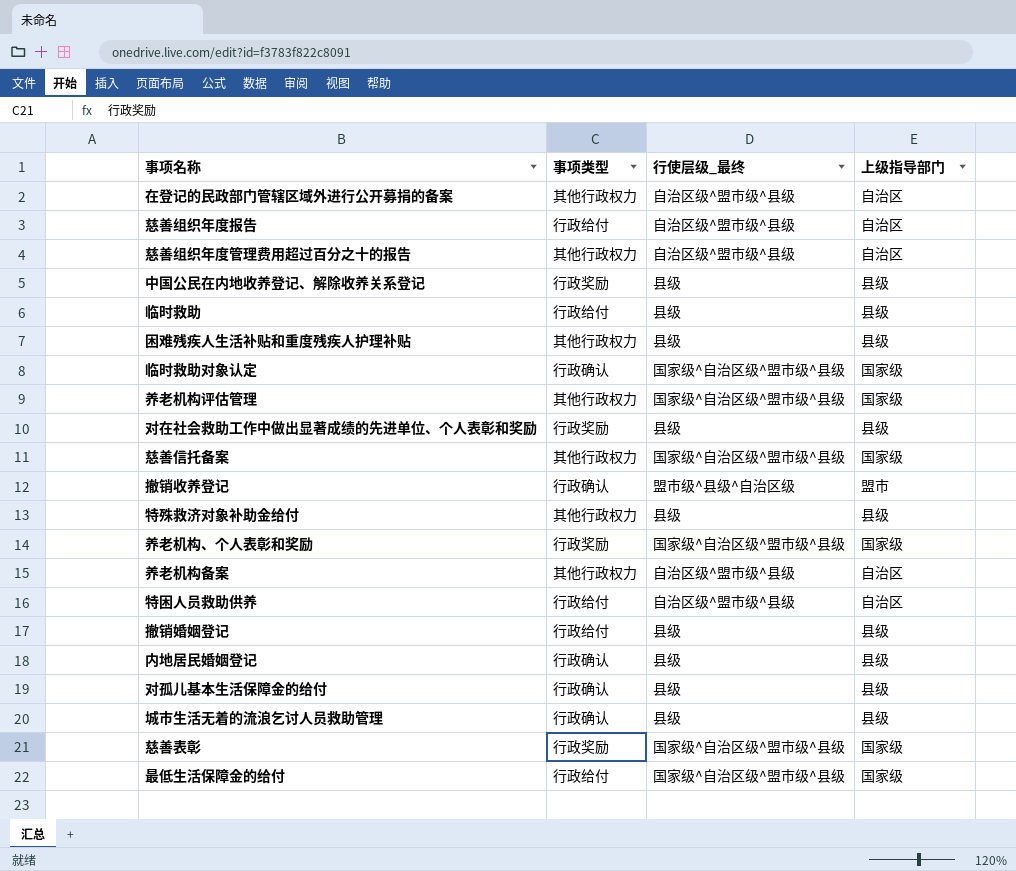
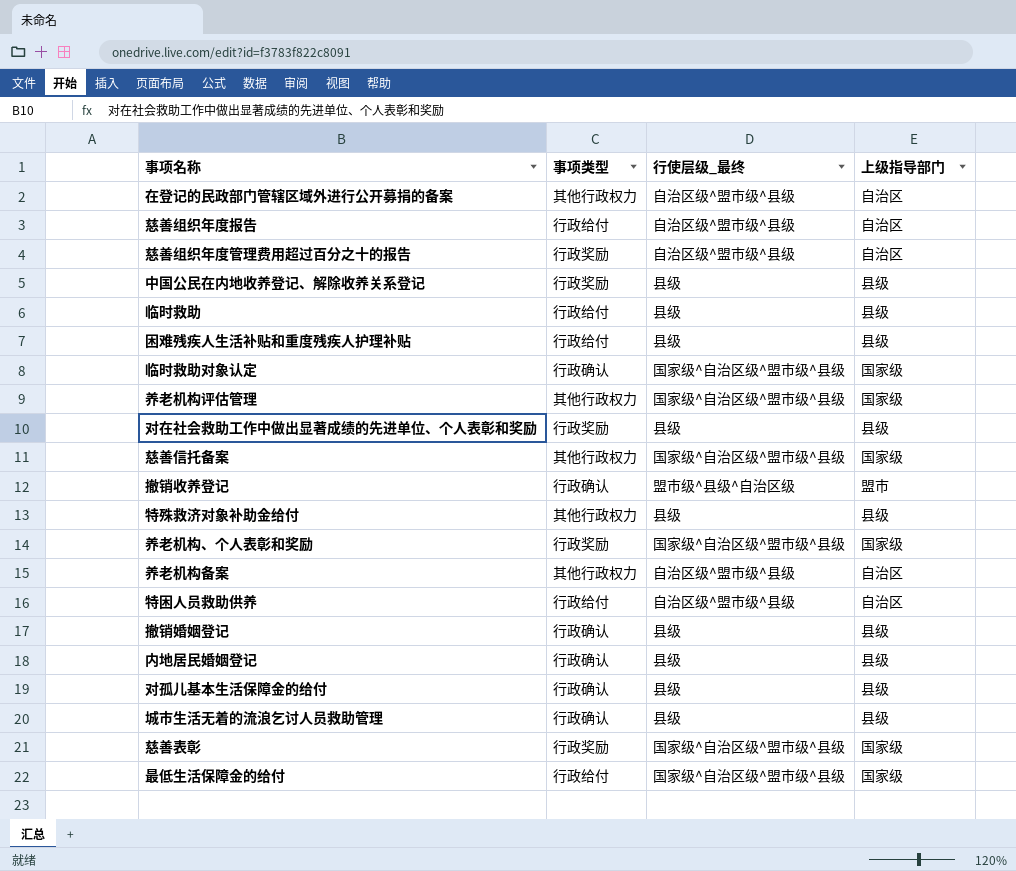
慈善组织年度管理费用超过百分之十的报告 | 事项类型: 其他行政权力 -> 行政奖励
困难残疾人生活补贴和重度残疾人护理补贴 | 事项类型: 其他行政权力 -> 行政给付
撤销婚姻登记 | 事项类型: 行政给付 -> 行政确认

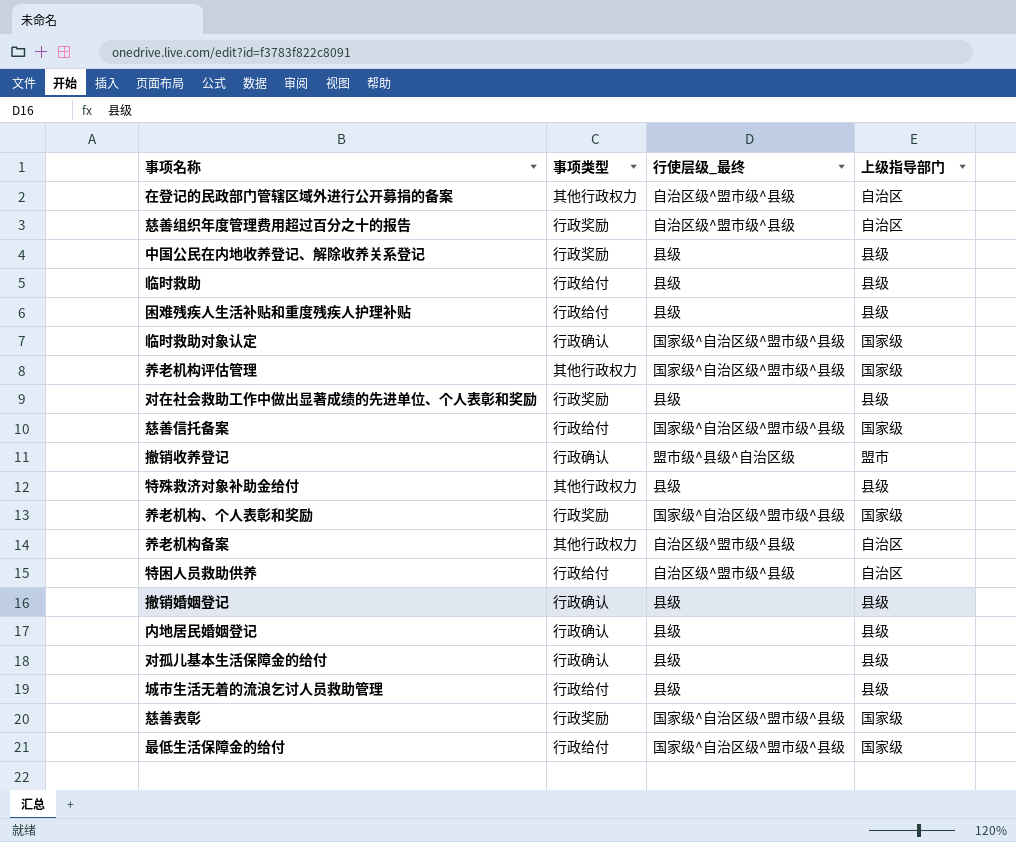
row 慈善组织年度报告: 行政给付 | 自治区级^盟市级^县级 | 自治区 -> none
慈善信托备案 | 事项类型: 其他行政权力 -> 行政给付
城市生活无着的流浪乞讨人员救助管理 | 事项类型: 行政确认 -> 行政给付

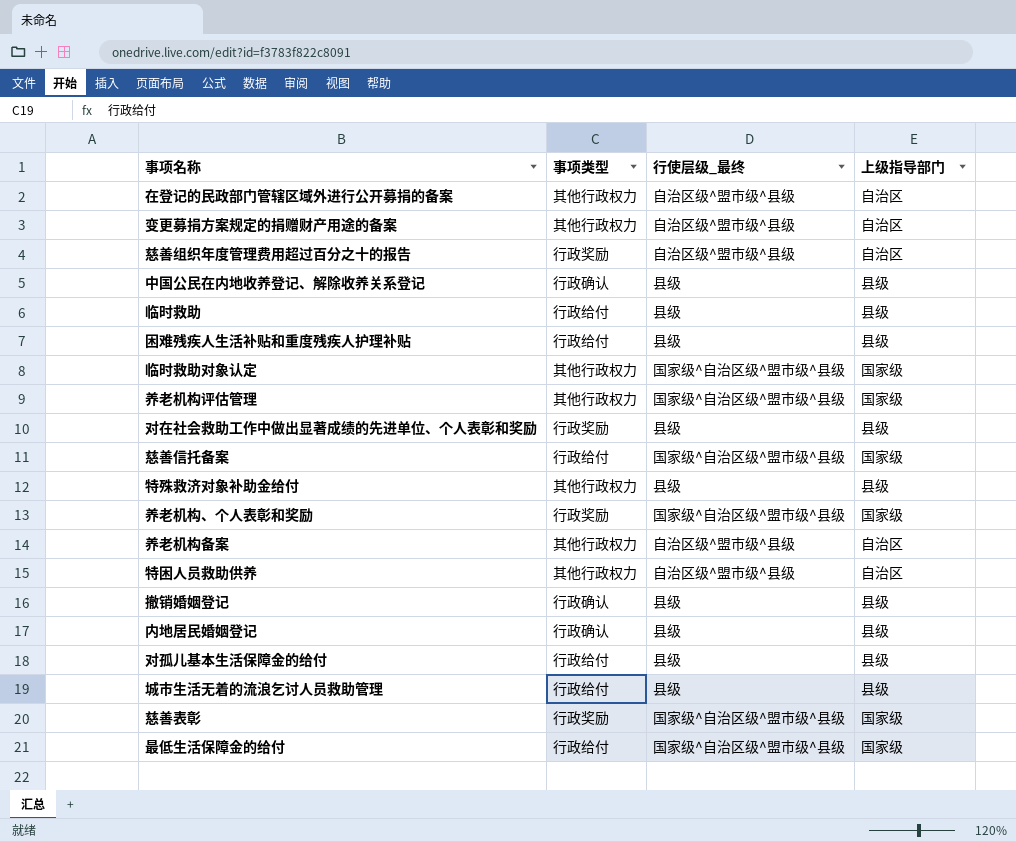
row 撤销收养登记: 行政确认 | 盟市级^县级^自治区级 | 盟市 -> none
row 变更募捐方案规定的捐赠财产用途的备案: none -> 其他行政权力 | 自治区级^盟市级^县级 | 自治区
中国公民在内地收养登记、解除收养关系登记 | 事项类型: 行政奖励 -> 行政确认
临时救助对象认定 | 事项类型: 行政确认 -> 其他行政权力
特困人员救助供养 | 事项类型: 行政给付 -> 其他行政权力
对孤儿基本生活保障金的给付 | 事项类型: 行政确认 -> 行政给付

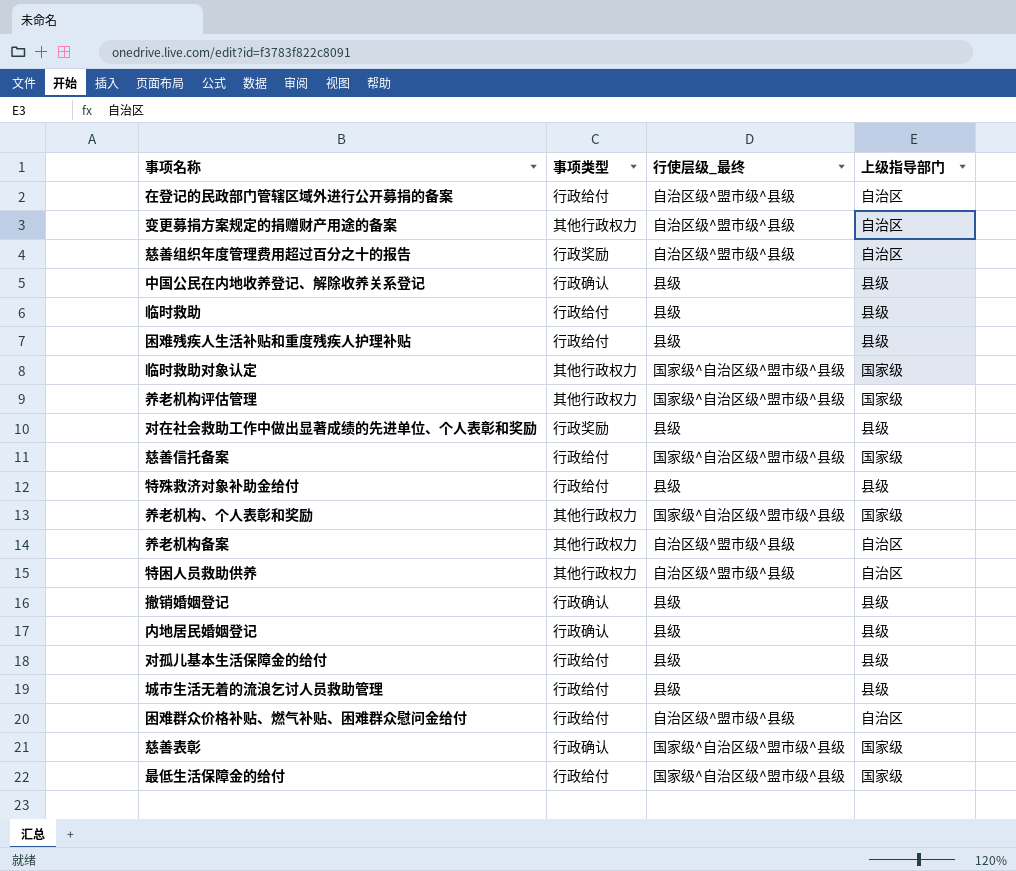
在登记的民政部门管辖区域外进行公开募捐的备案 | 事项类型: 其他行政权力 -> 行政给付
特殊救济对象补助金给付 | 事项类型: 其他行政权力 -> 行政给付
养老机构、个人表彰和奖励 | 事项类型: 行政奖励 -> 其他行政权力
row 困难群众价格补贴、燃气补贴、困难群众慰问金给付: none -> 行政给付 | 自治区级^盟市级^县级 | 自治区
慈善表彰 | 事项类型: 行政奖励 -> 行政确认

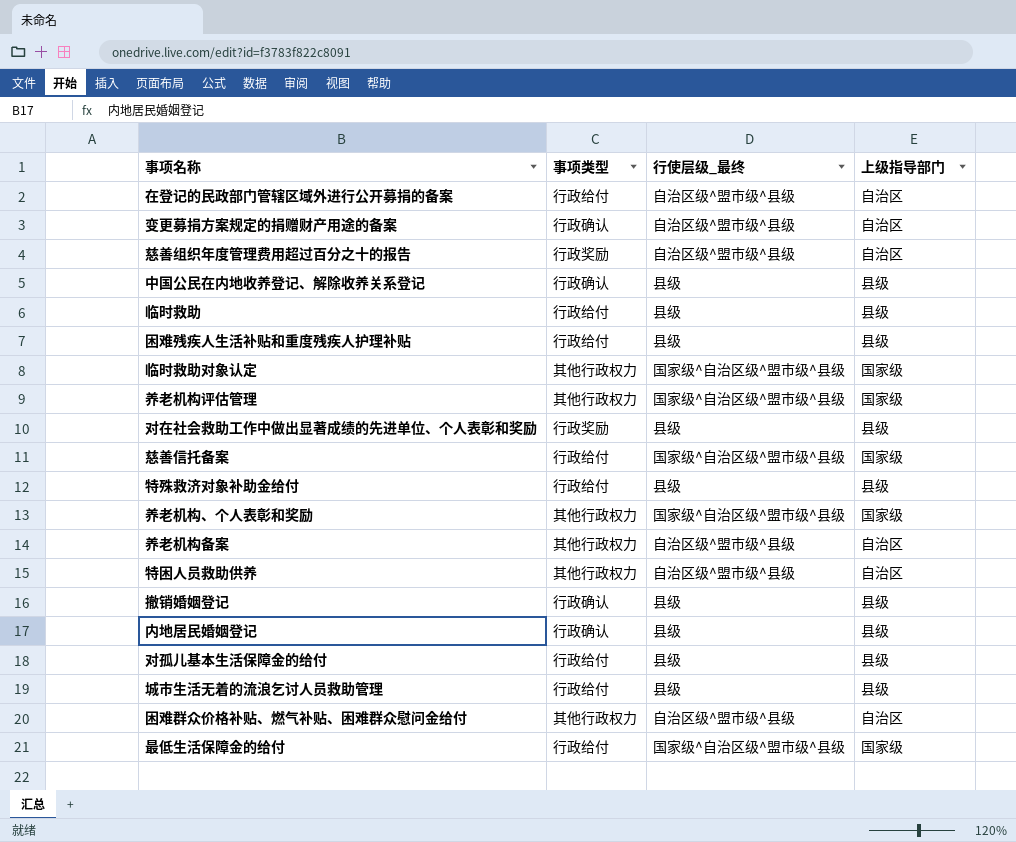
row 慈善表彰: 行政确认 | 国家级^自治区级^盟市级^县级 | 国家级 -> none
变更募捐方案规定的捐赠财产用途的备案 | 事项类型: 其他行政权力 -> 行政确认
困难群众价格补贴、燃气补贴、困难群众慰问金给付 | 事项类型: 行政给付 -> 其他行政权力

